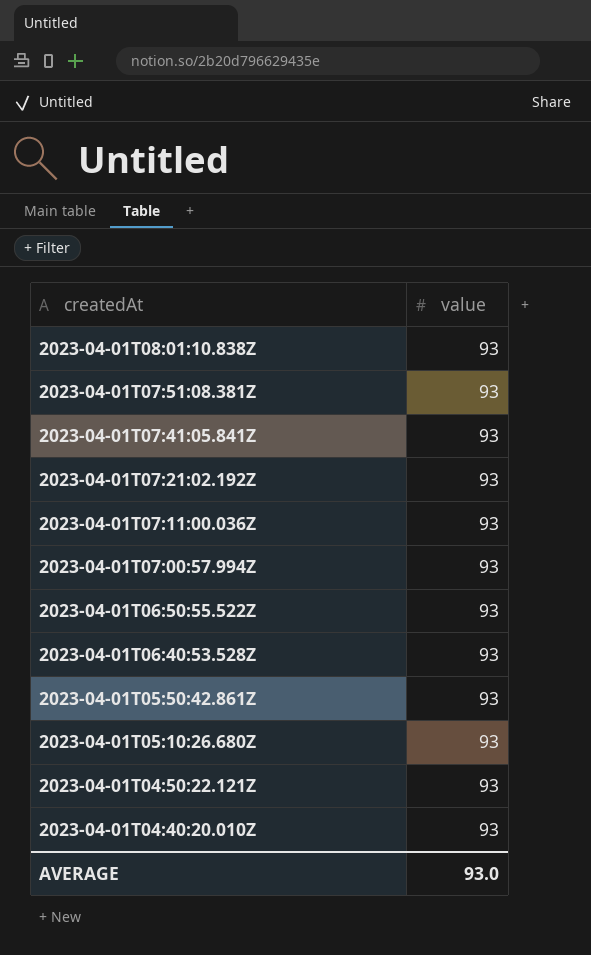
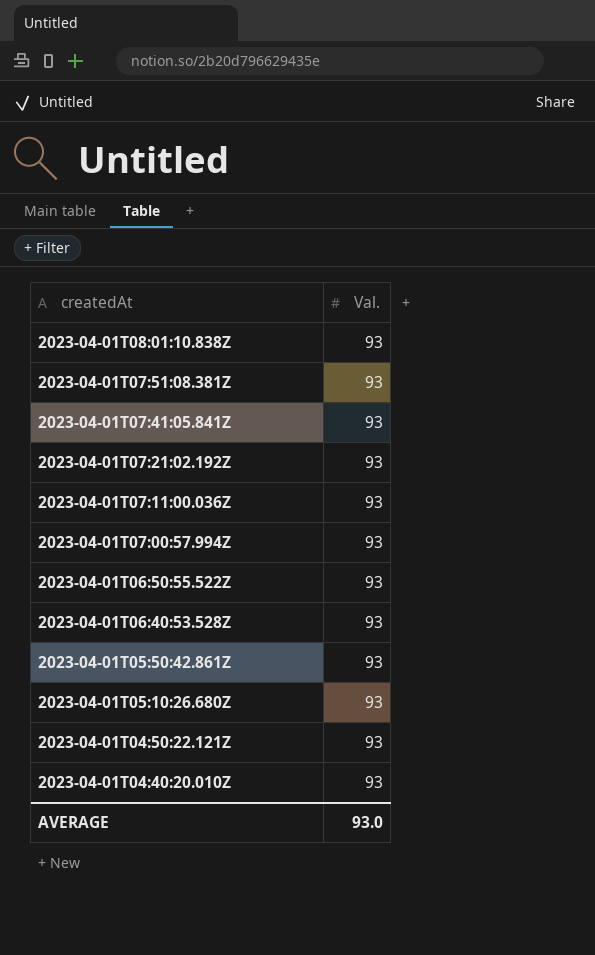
column name: value -> Val.

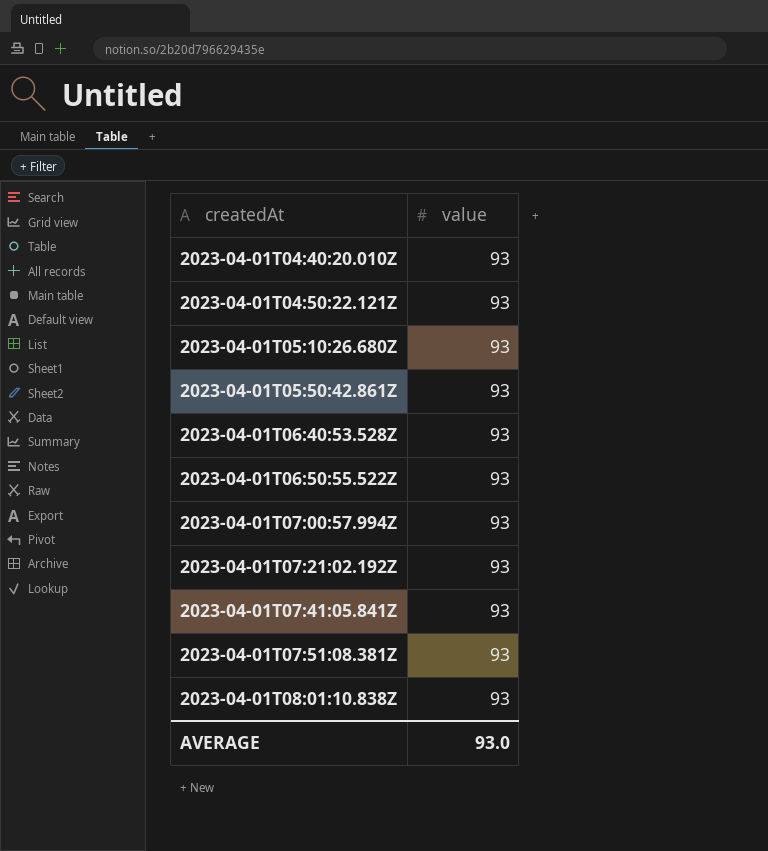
row order: createdAt descending -> createdAt ascending
column name: Val. -> value
row 2023-04-01T07:11:00.036Z: 93 -> none

